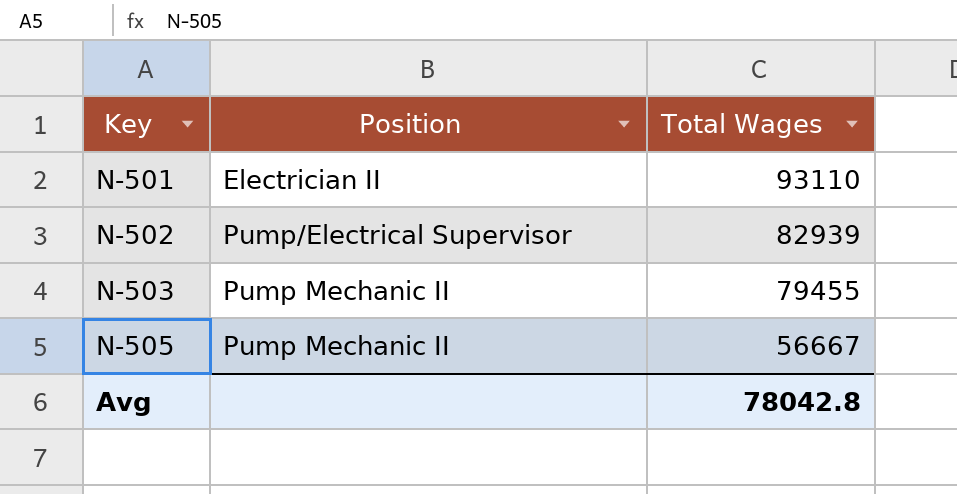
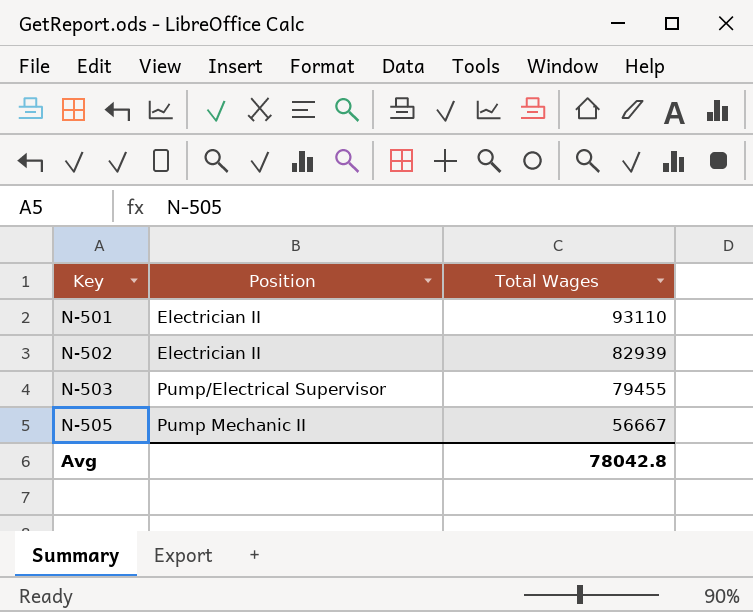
N-502 | Position: Pump/Electrical Supervisor -> Electrician II
N-503 | Position: Pump Mechanic II -> Pump/Electrical Supervisor

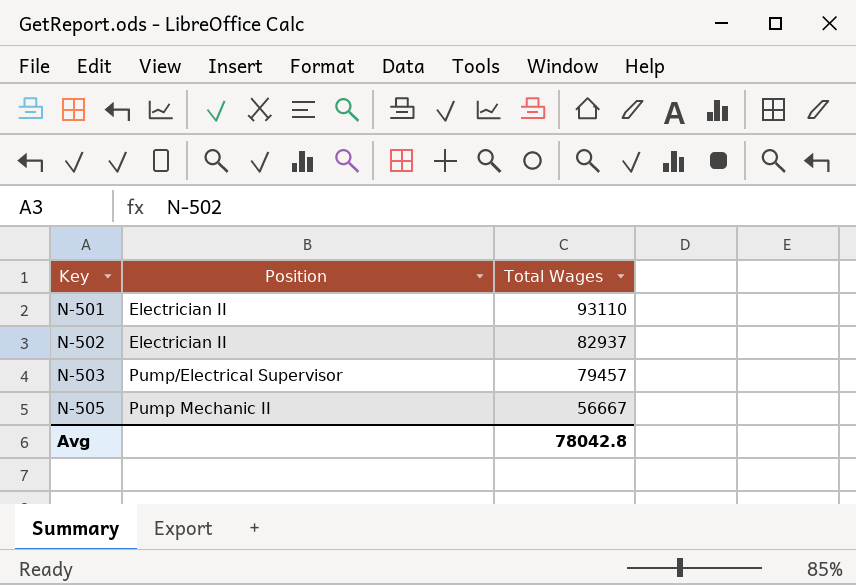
N-502 | Total Wages: 82939 -> 82937
N-503 | Total Wages: 79455 -> 79457

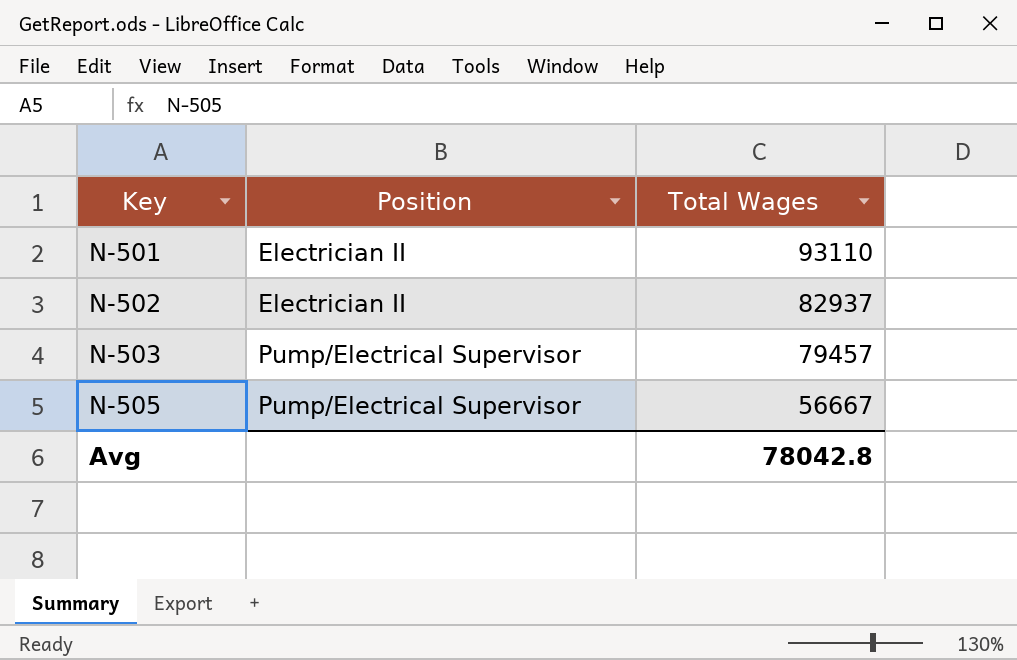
N-505 | Position: Pump Mechanic II -> Pump/Electrical Supervisor

